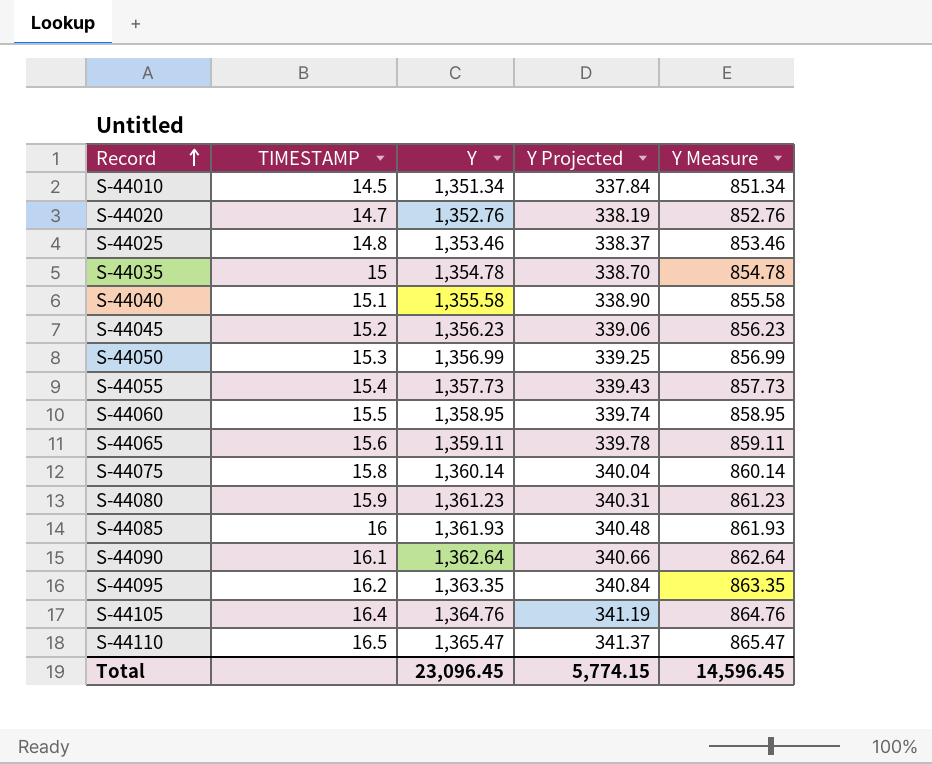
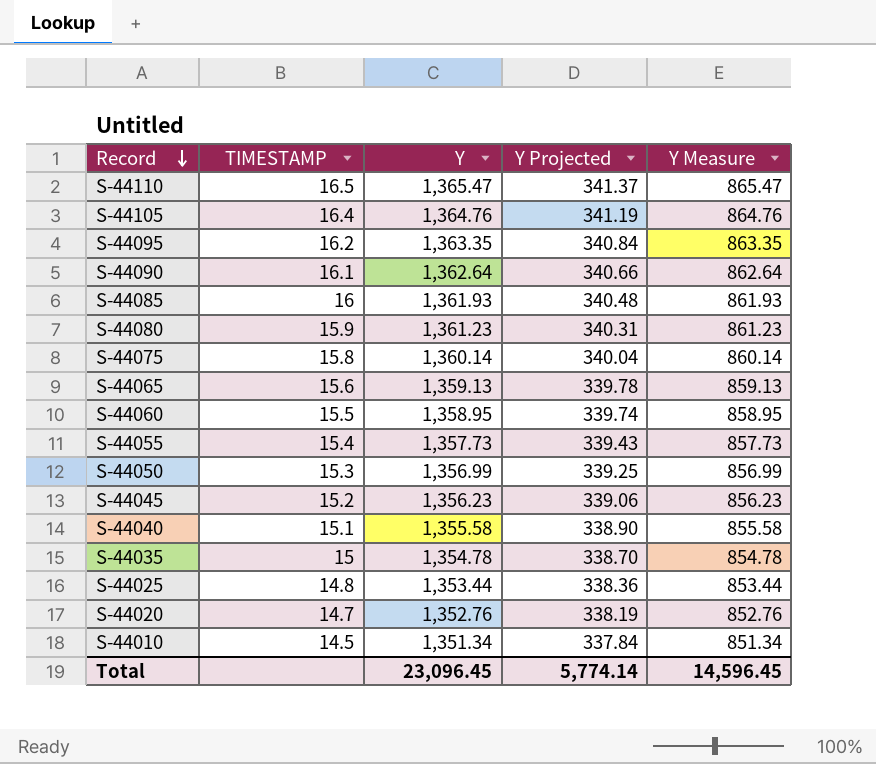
row order: Record ascending -> Record descending
S-44065 | Y: 1,359.11 -> 1,359.13
S-44065 | Y Measure: 859.11 -> 859.13
S-44025 | Y: 1,353.46 -> 1,353.44
S-44025 | Y Projected: 338.37 -> 338.36
S-44025 | Y Measure: 853.46 -> 853.44
Total | Y Projected: 5,774.15 -> 5,774.14

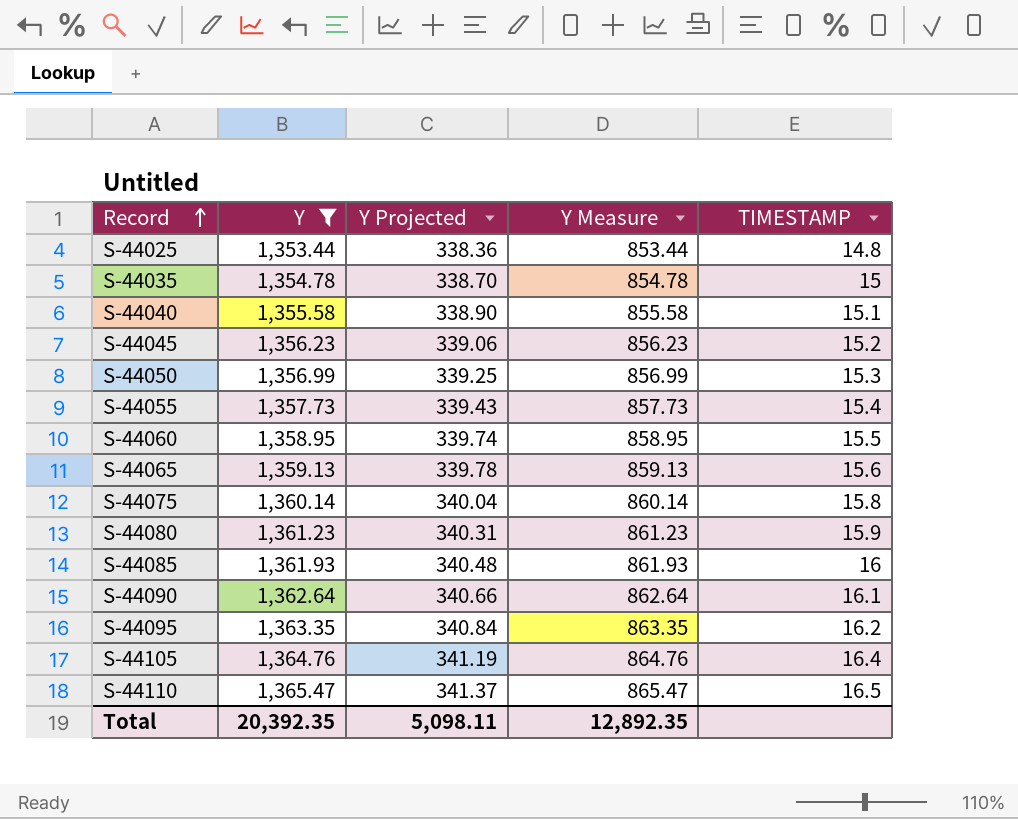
filter: none -> Y >= 1,353.44
row order: Record descending -> Record ascending
column TIMESTAMP | position: 2 -> 5
Total | Y: 23,096.45 -> 20,392.35
Total | Y Projected: 5,774.14 -> 5,098.11
Total | Y Measure: 14,596.45 -> 12,892.35

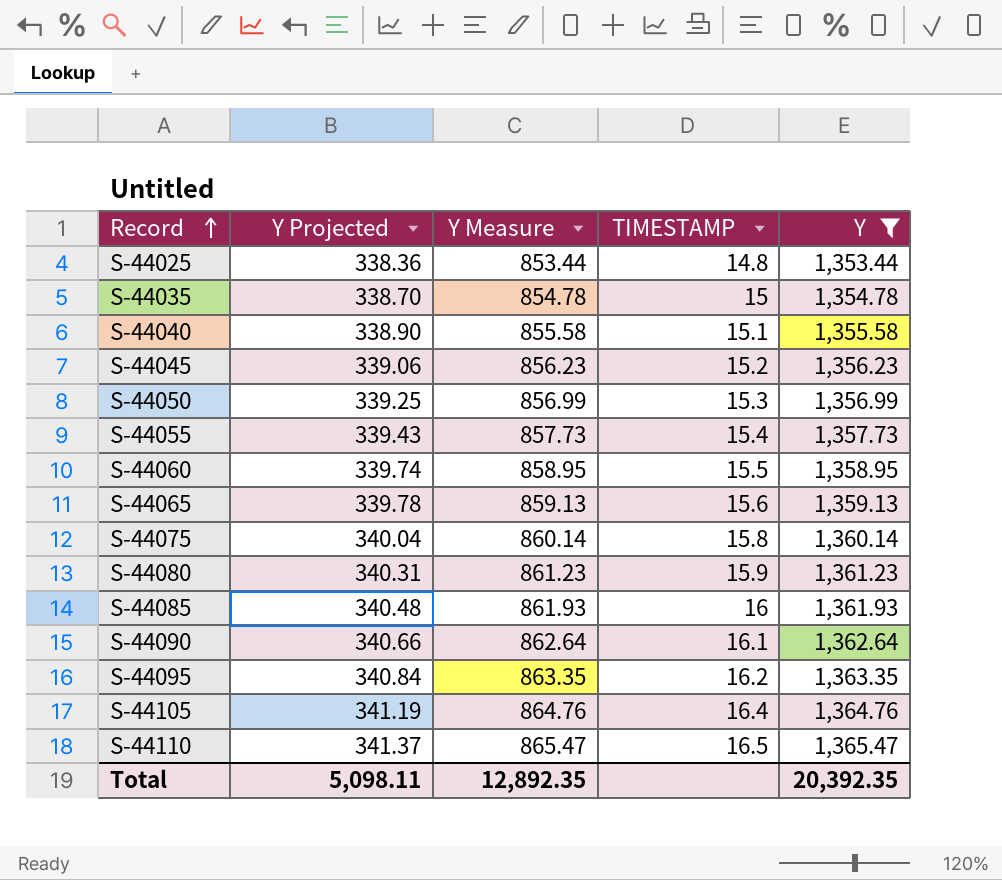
column Y | position: 2 -> 5

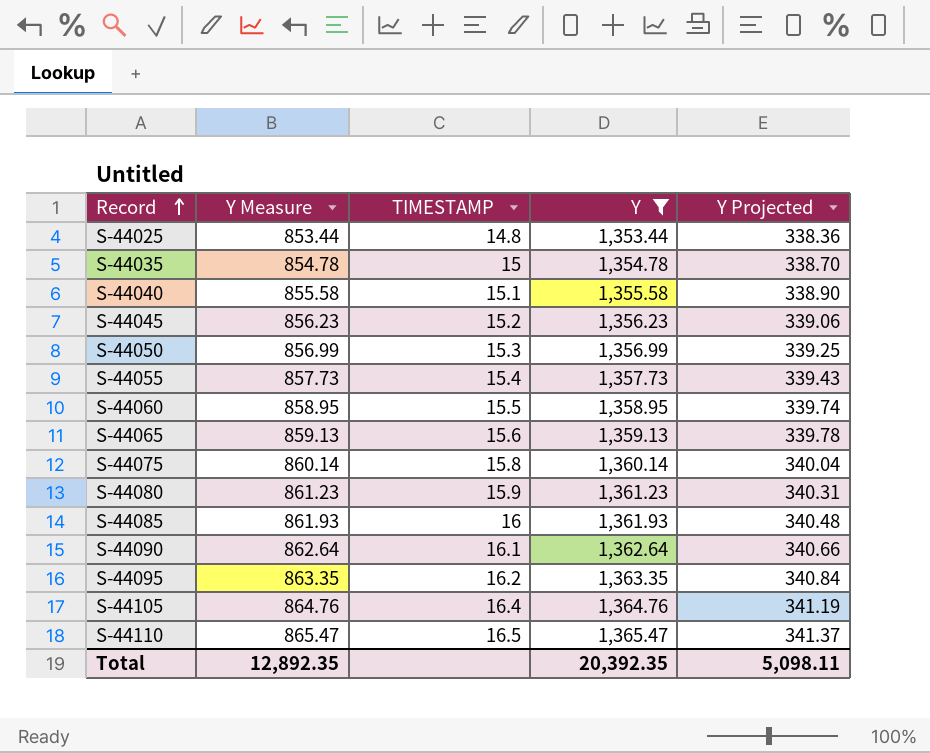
column Y Projected | position: 2 -> 5

